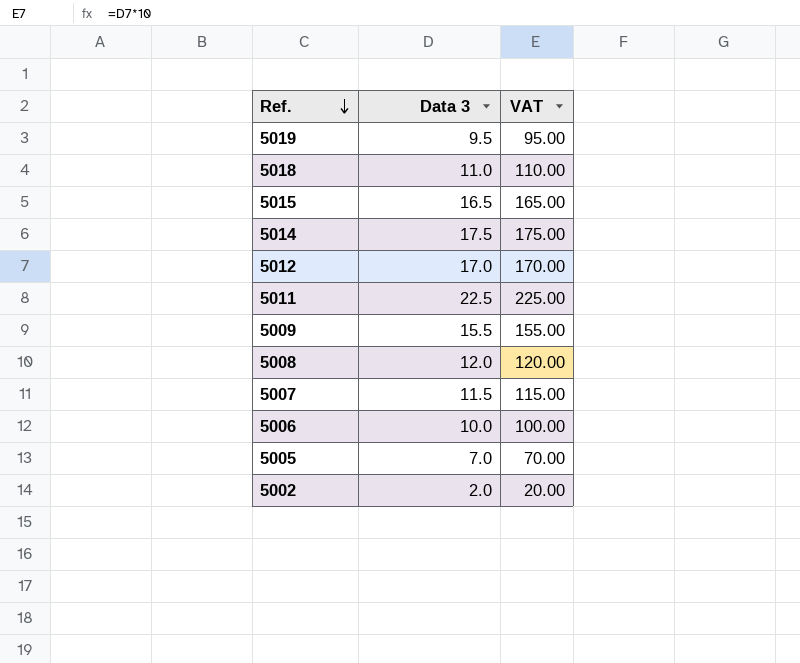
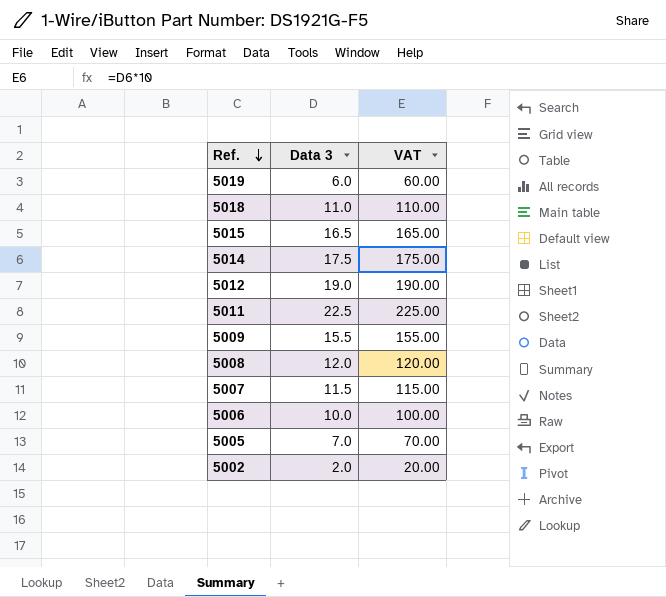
5019 | Data 3: 9.5 -> 6.0
5019 | VAT: 95.00 -> 60.00
5012 | Data 3: 17.0 -> 19.0
5012 | VAT: 170.00 -> 190.00

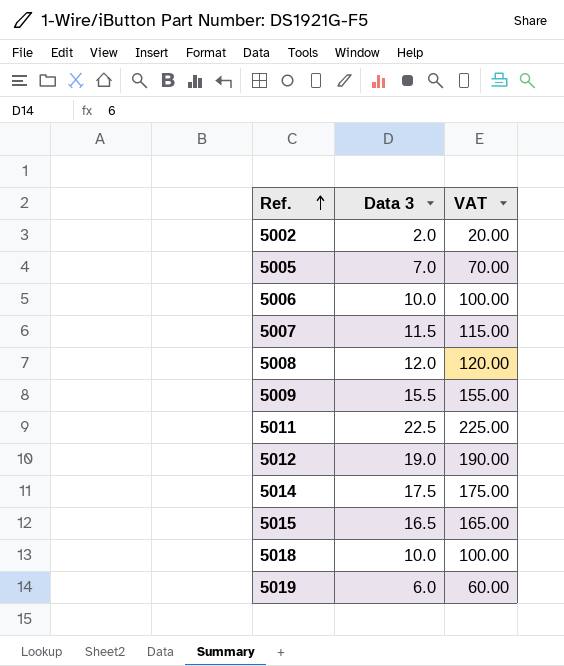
row order: Ref. descending -> Ref. ascending
5018 | Data 3: 11.0 -> 10.0
5018 | VAT: 110.00 -> 100.00

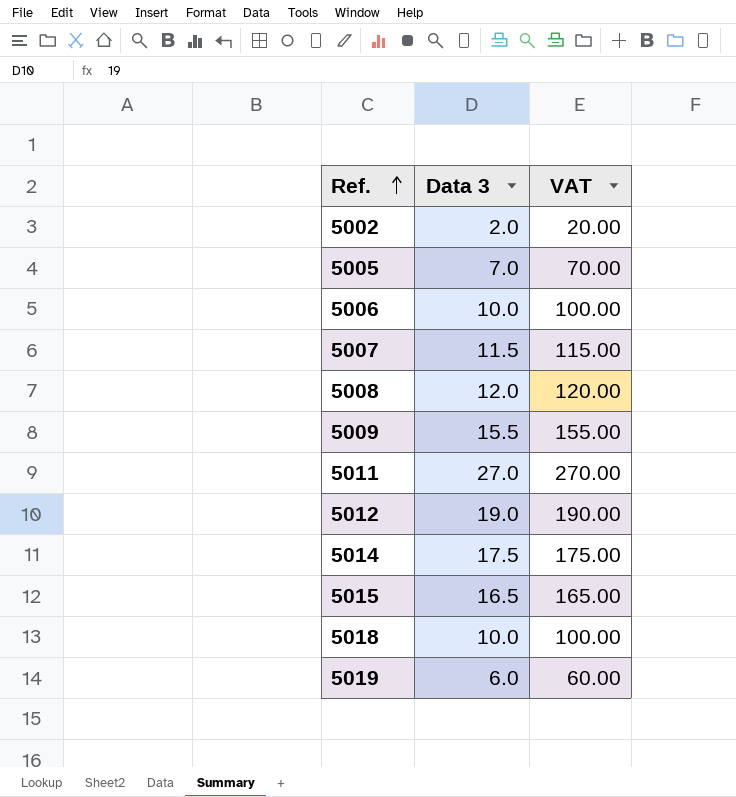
5011 | Data 3: 22.5 -> 27.0
5011 | VAT: 225.00 -> 270.00

